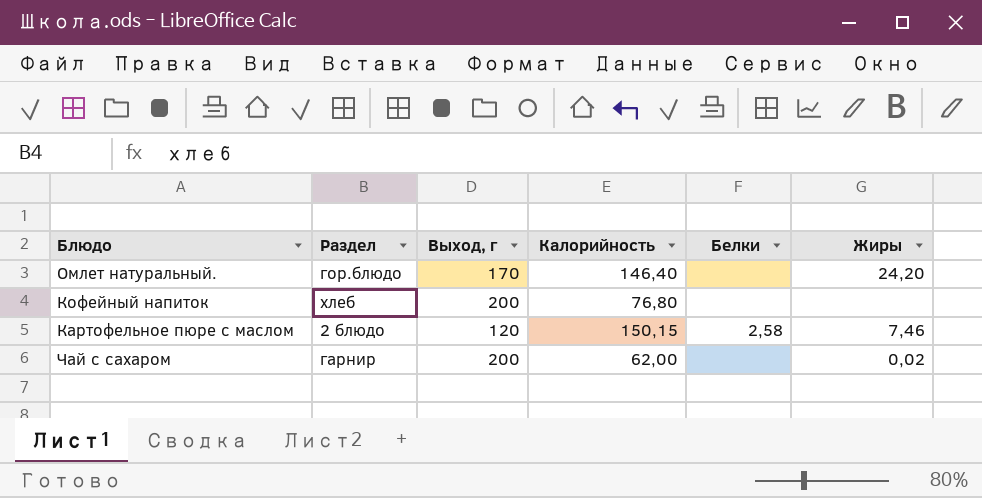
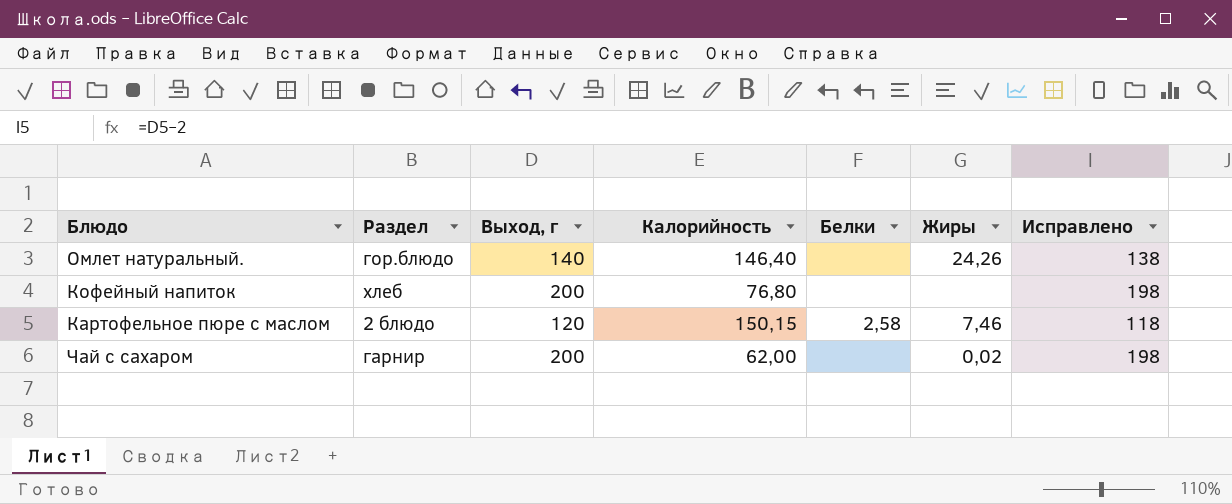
column Исправлено | formula: none -> [Выход, г] - 2
Омлет натуральный. | Выход, г: 170 -> 140
Омлет натуральный. | Жиры: 24,20 -> 24,26

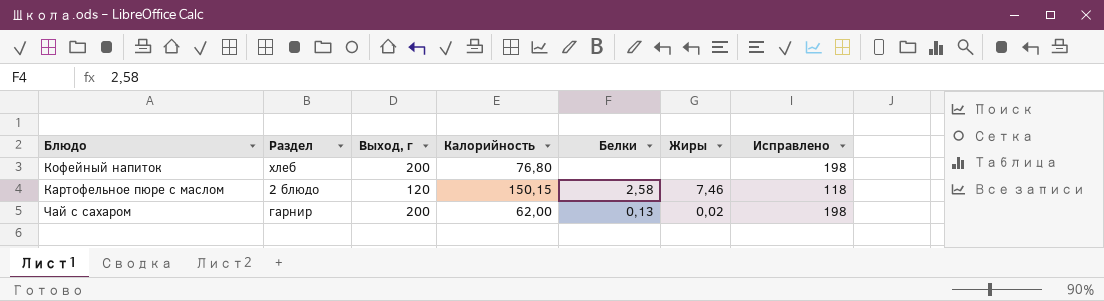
row Омлет натуральный.: гор.блюдо | 140 | 146,40 | none | 24,26 | 138 -> none
Чай с сахаром | Белки: none -> 0,13

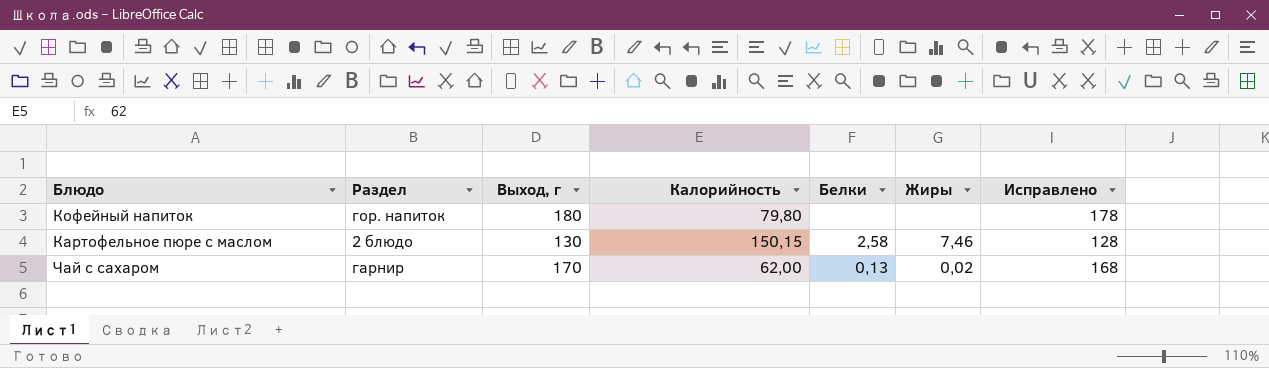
Кофейный напиток | Раздел: хлеб -> гор. напиток
Кофейный напиток | Выход, г: 200 -> 180
Кофейный напиток | Калорийность: 76,80 -> 79,80
Кофейный напиток | Исправлено: 198 -> 178
Картофельное пюре с маслом | Выход, г: 120 -> 130
Картофельное пюре с маслом | Исправлено: 118 -> 128
Чай с сахаром | Выход, г: 200 -> 170
Чай с сахаром | Исправлено: 198 -> 168

